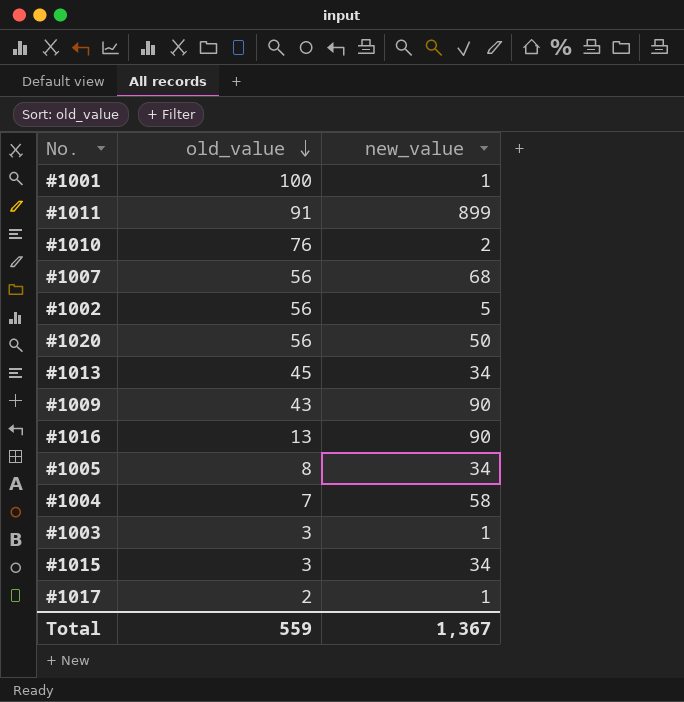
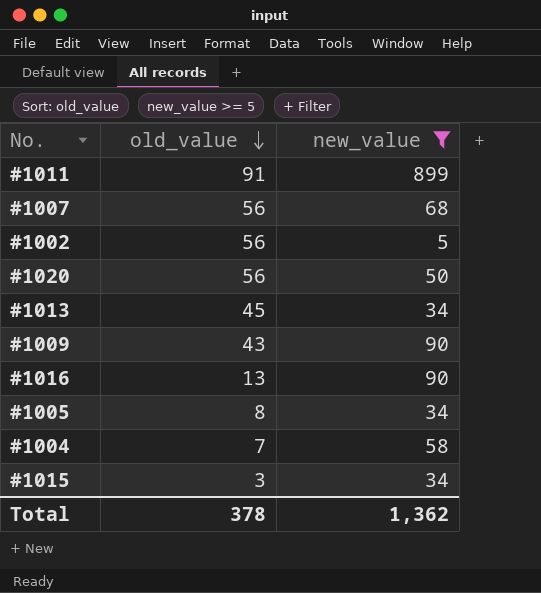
filter: none -> new_value >= 5
Total | old_value: 559 -> 378
Total | new_value: 1,367 -> 1,362

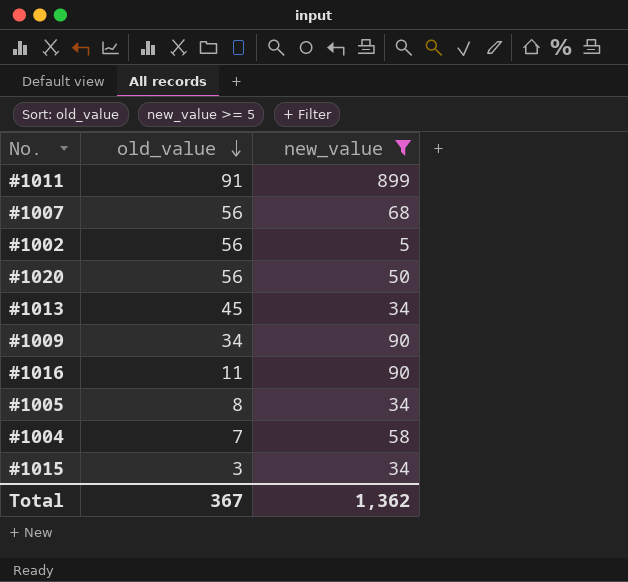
#1009 | old_value: 43 -> 34
#1016 | old_value: 13 -> 11
Total | old_value: 378 -> 367

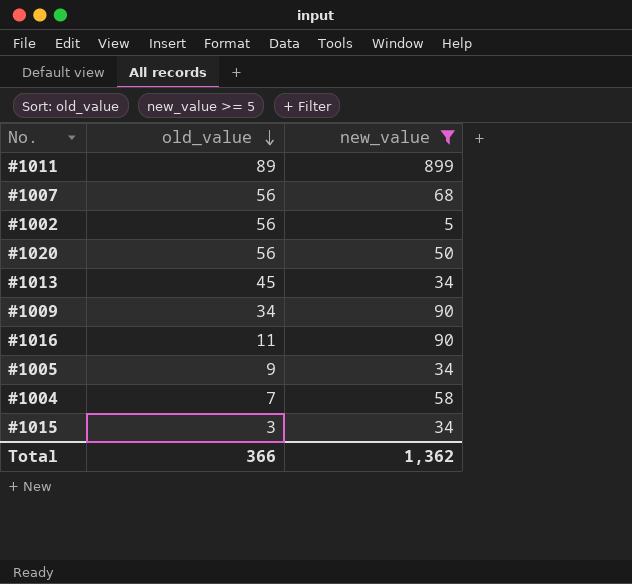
#1011 | old_value: 91 -> 89
#1005 | old_value: 8 -> 9
Total | old_value: 367 -> 366

